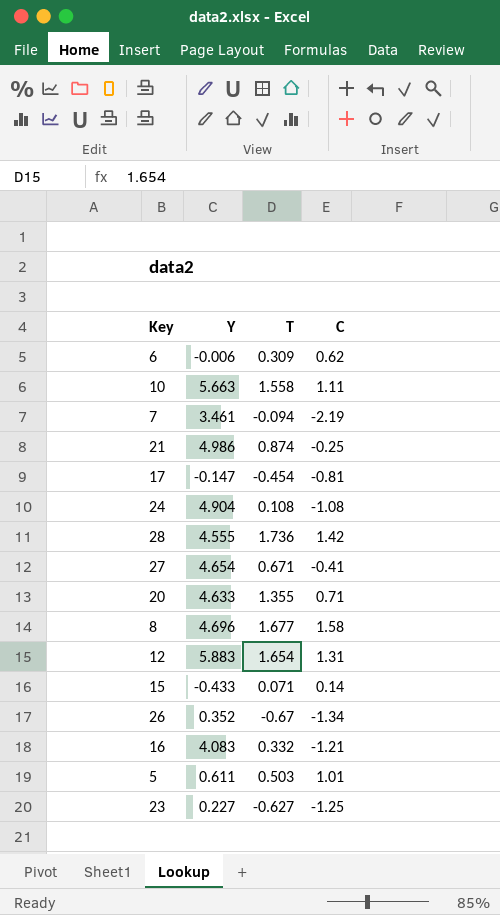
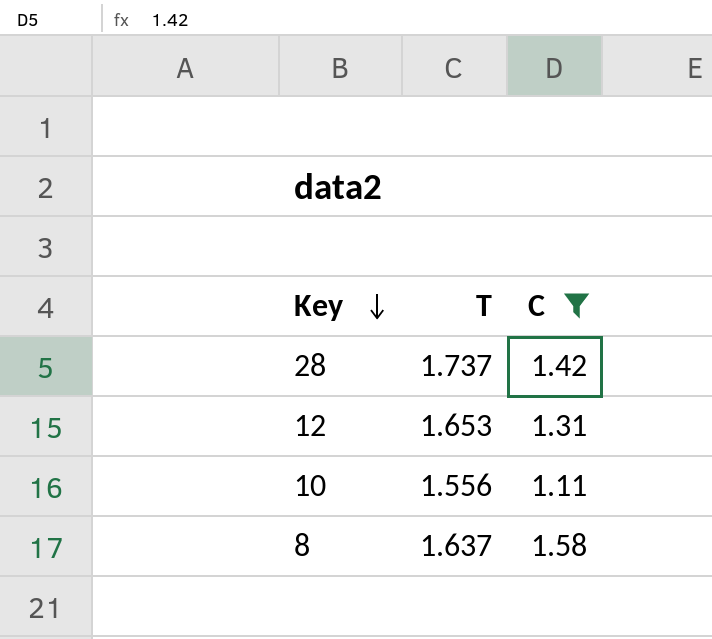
filter: none -> C >= 1.11
row order: none -> Key descending
column Y | position: 2 -> none
28 | T: 1.736 -> 1.737
12 | T: 1.654 -> 1.653
10 | T: 1.558 -> 1.556
8 | T: 1.677 -> 1.637

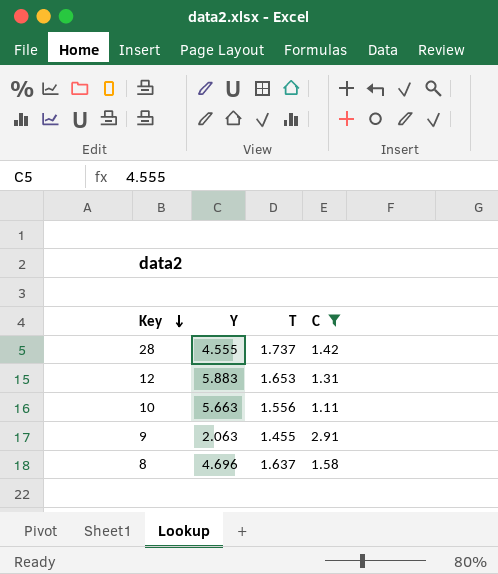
column Y | position: none -> 2
row 9: none -> 2.063 | 1.455 | 2.91

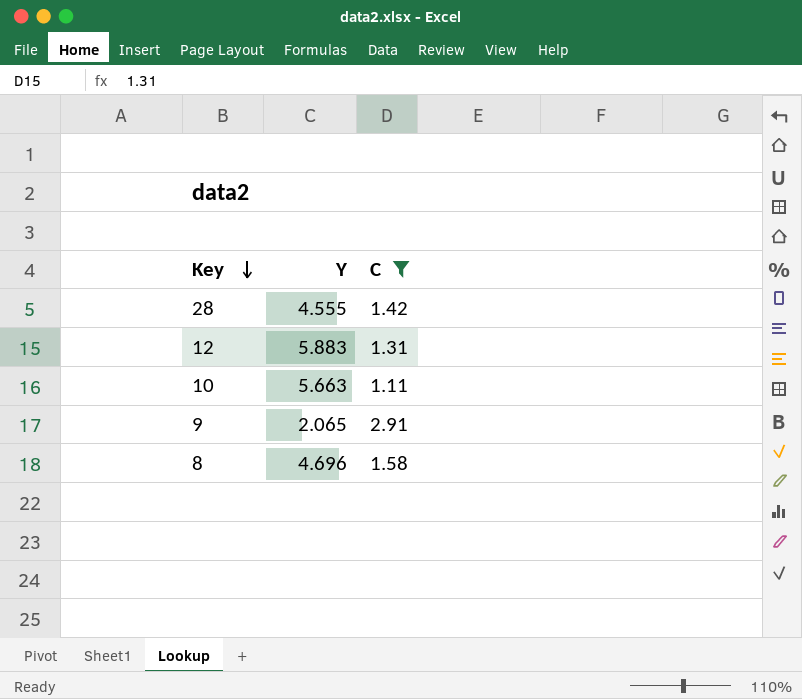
column T | position: 3 -> none
9 | Y: 2.063 -> 2.065

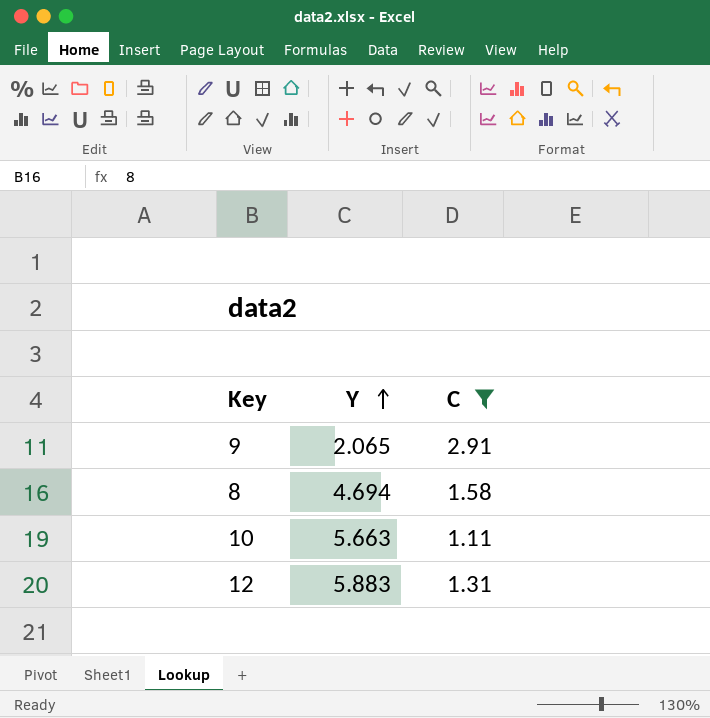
row order: Key descending -> Y ascending
row 28: 4.555 | 1.42 -> none
8 | Y: 4.696 -> 4.694

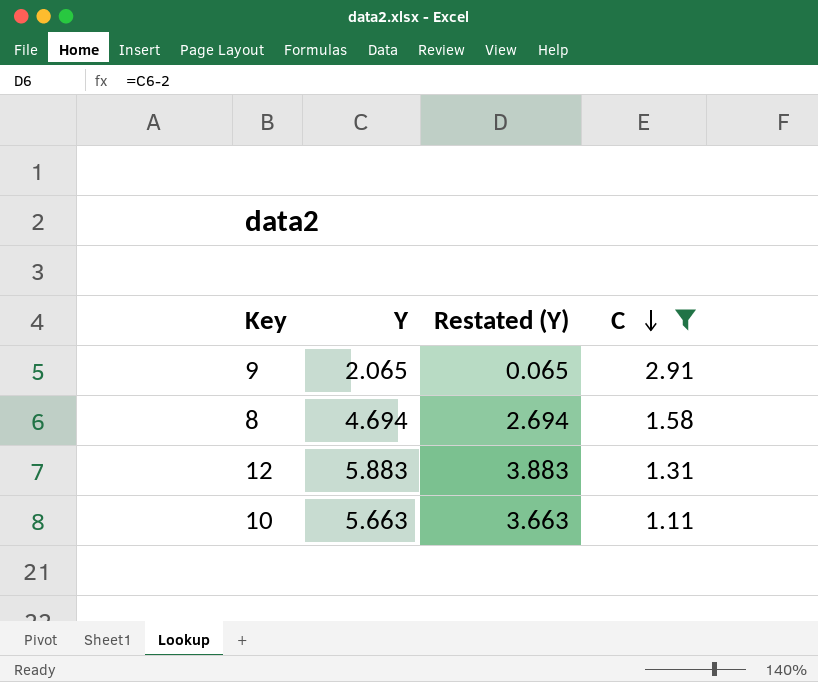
row order: Y ascending -> C descending
column Restated (Y) | formula: none -> [Y] - 2

